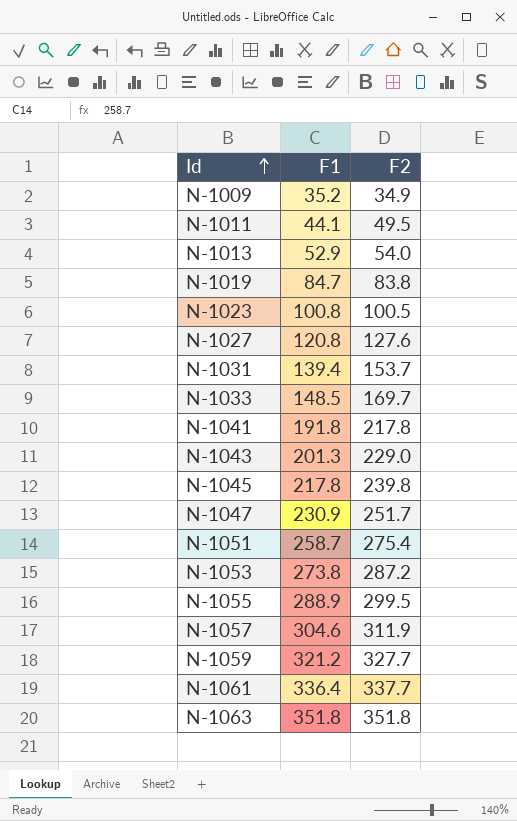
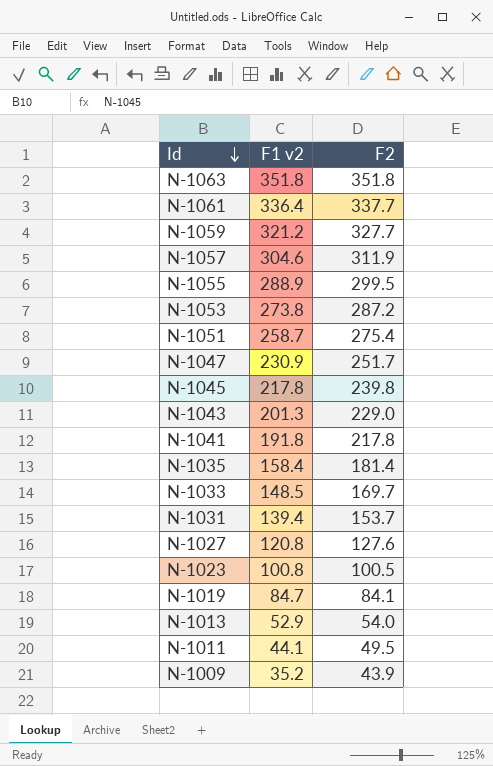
row order: Id ascending -> Id descending
column name: F1 -> F1 v2
row N-1035: none -> 158.4 | 181.4
N-1019 | F2: 83.8 -> 84.1
N-1009 | F2: 34.9 -> 43.9

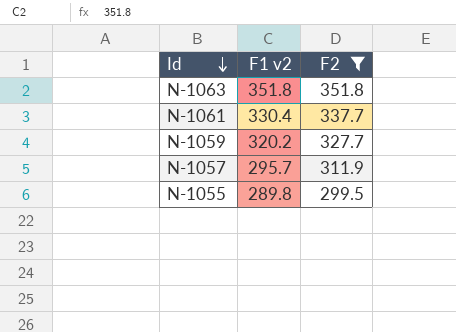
filter: none -> F2 >= 299.5
N-1061 | F1 v2: 336.4 -> 330.4
N-1059 | F1 v2: 321.2 -> 320.2
N-1057 | F1 v2: 304.6 -> 295.7
N-1055 | F1 v2: 288.9 -> 289.8

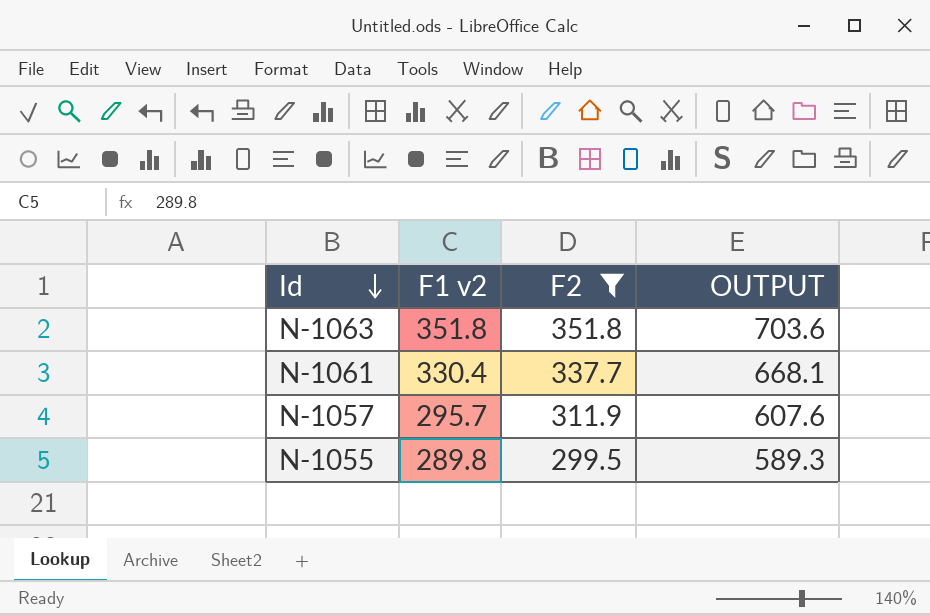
column OUTPUT | formula: none -> [F1 v2] + [F2]
row N-1059: 320.2 | 327.7 -> none

